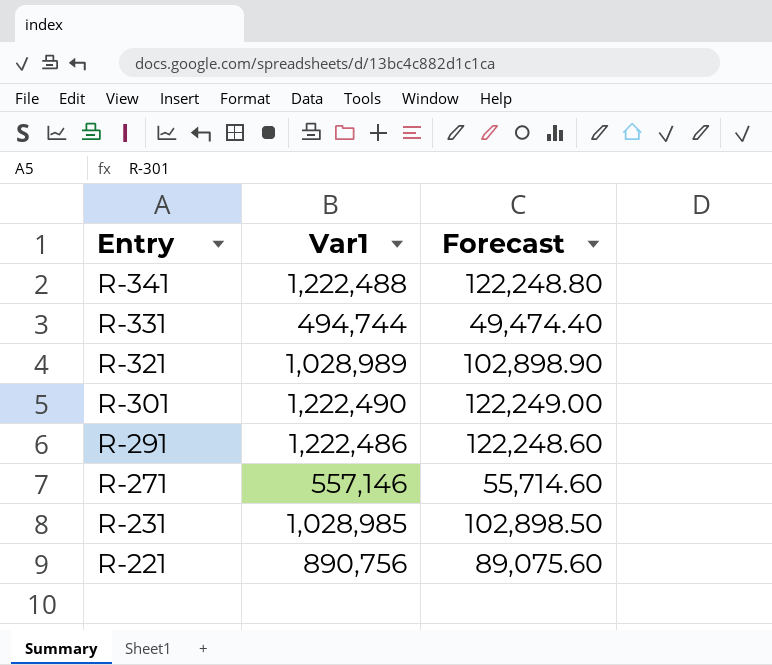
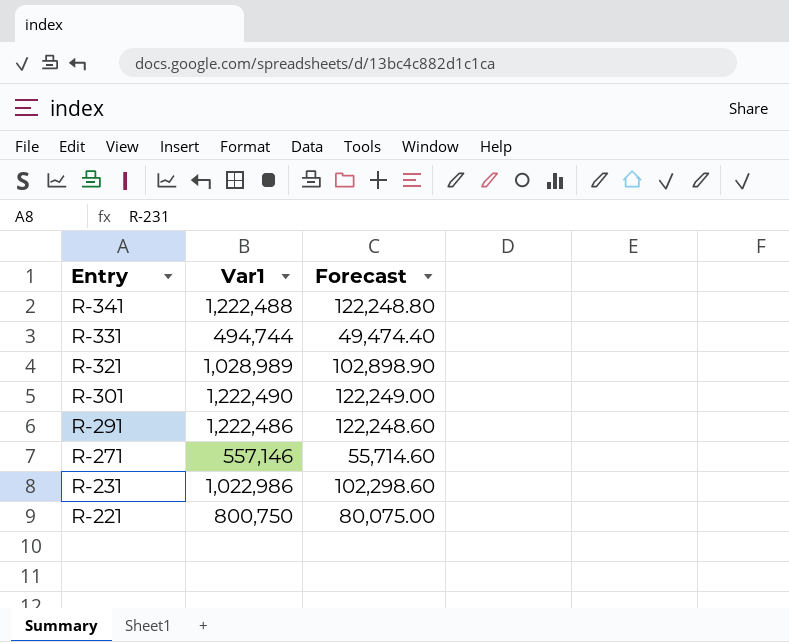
R-231 | Var1: 1,028,985 -> 1,022,986
R-231 | Forecast: 102,898.50 -> 102,298.60
R-221 | Var1: 890,756 -> 800,750
R-221 | Forecast: 89,075.60 -> 80,075.00

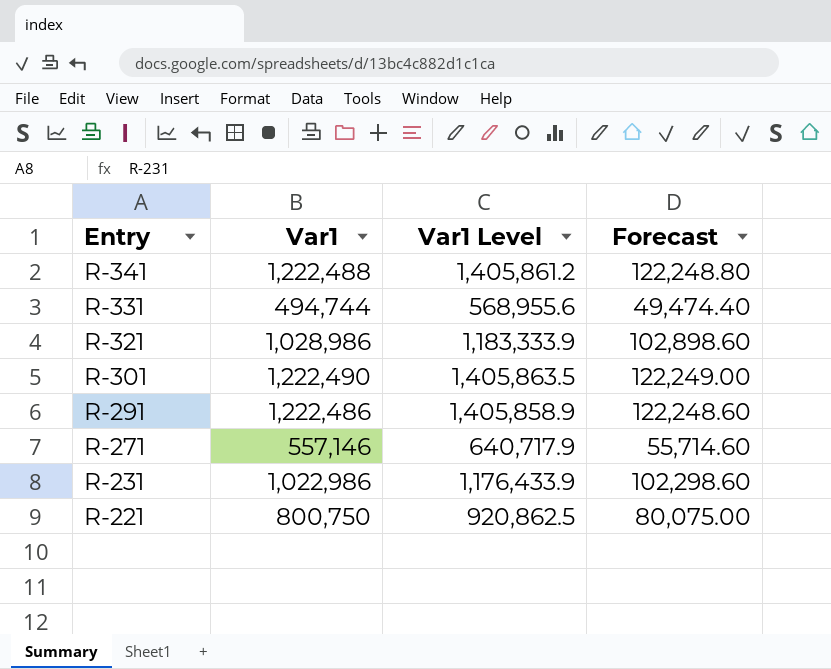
column Var1 Level | formula: none -> [Var1] * 1.15
R-321 | Var1: 1,028,989 -> 1,028,986
R-321 | Forecast: 102,898.90 -> 102,898.60

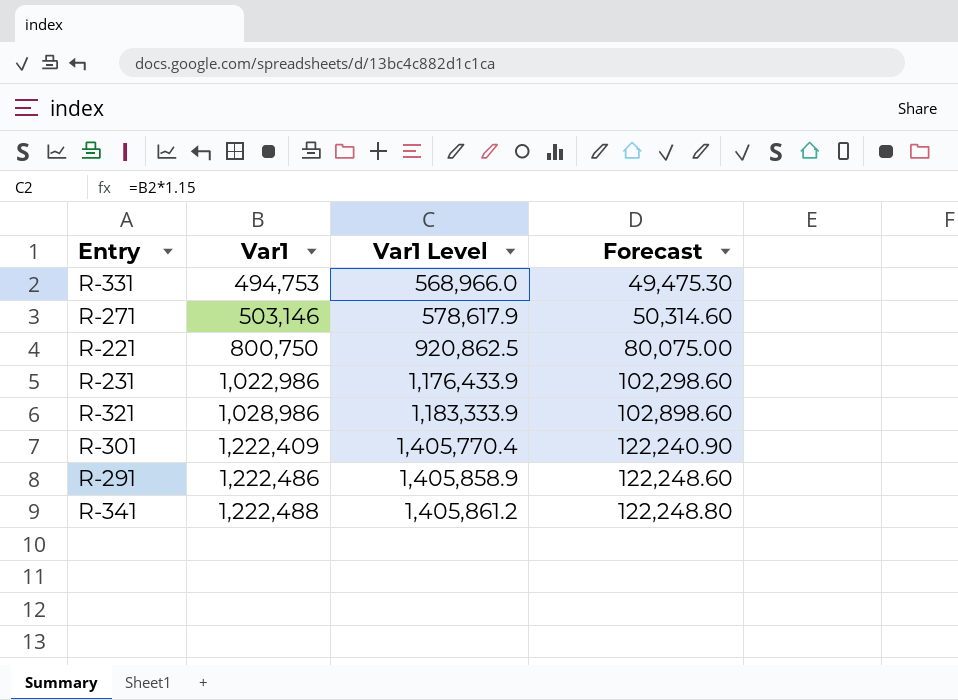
row order: Entry descending -> Var1 ascending
R-331 | Var1: 494,744 -> 494,753
R-331 | Var1 Level: 568,955.6 -> 568,966.0
R-331 | Forecast: 49,474.40 -> 49,475.30
R-271 | Var1: 557,146 -> 503,146
R-271 | Var1 Level: 640,717.9 -> 578,617.9
R-271 | Forecast: 55,714.60 -> 50,314.60
R-301 | Var1: 1,222,490 -> 1,222,409
R-301 | Var1 Level: 1,405,863.5 -> 1,405,770.4
R-301 | Forecast: 122,249.00 -> 122,240.90

